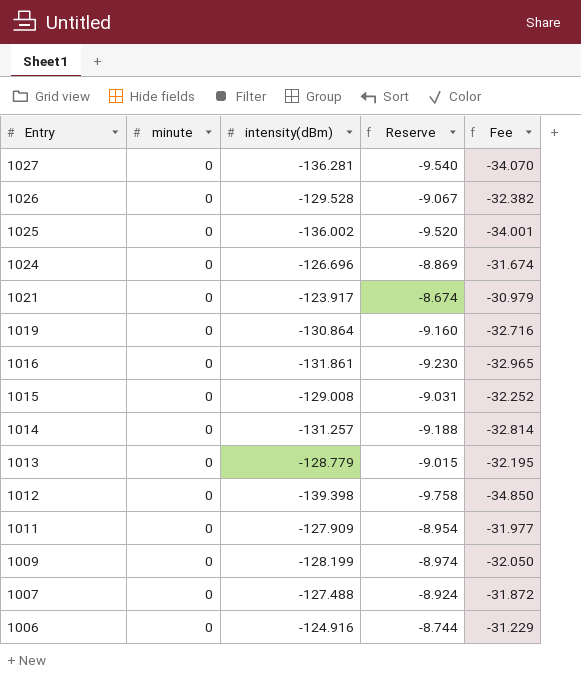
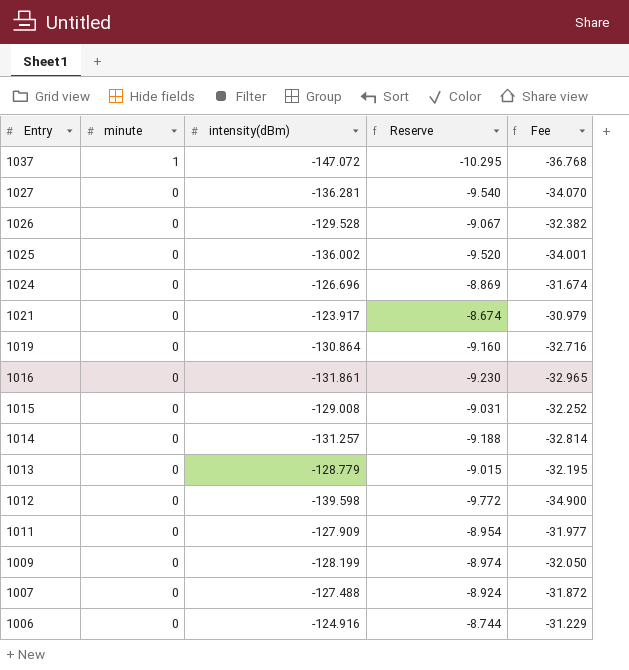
row 1037: none -> 1 | -147.072 | -10.295 | -36.768
1012 | intensity(dBm): -139.398 -> -139.598
1012 | Reserve: -9.758 -> -9.772
1012 | Fee: -34.850 -> -34.900

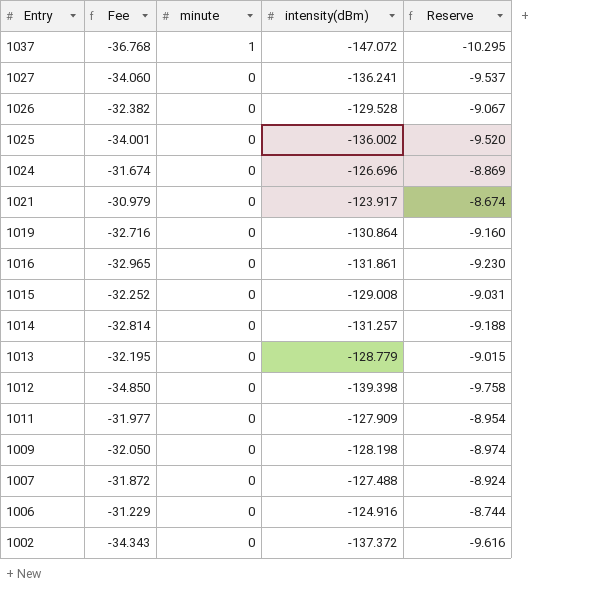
column Fee | position: 5 -> 2
1027 | Fee: -34.070 -> -34.060
1027 | intensity(dBm): -136.281 -> -136.241
1027 | Reserve: -9.540 -> -9.537
1012 | Fee: -34.900 -> -34.850
1012 | intensity(dBm): -139.598 -> -139.398
1012 | Reserve: -9.772 -> -9.758
1009 | intensity(dBm): -128.199 -> -128.198
row 1002: none -> -34.343 | 0 | -137.372 | -9.616

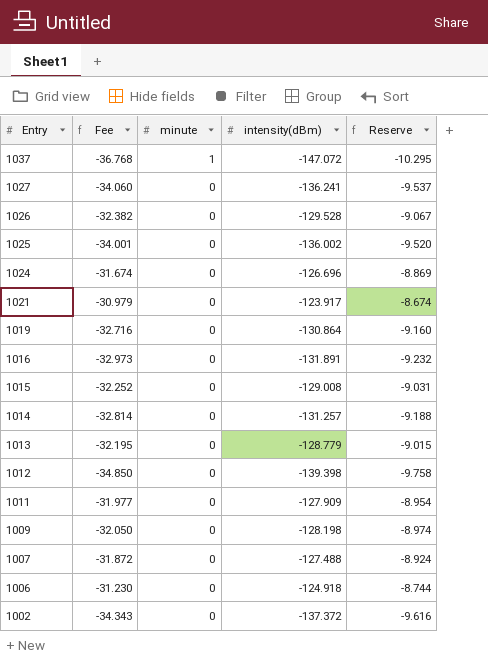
1016 | Fee: -32.965 -> -32.973
1016 | intensity(dBm): -131.861 -> -131.891
1016 | Reserve: -9.230 -> -9.232
1006 | Fee: -31.229 -> -31.230
1006 | intensity(dBm): -124.916 -> -124.918

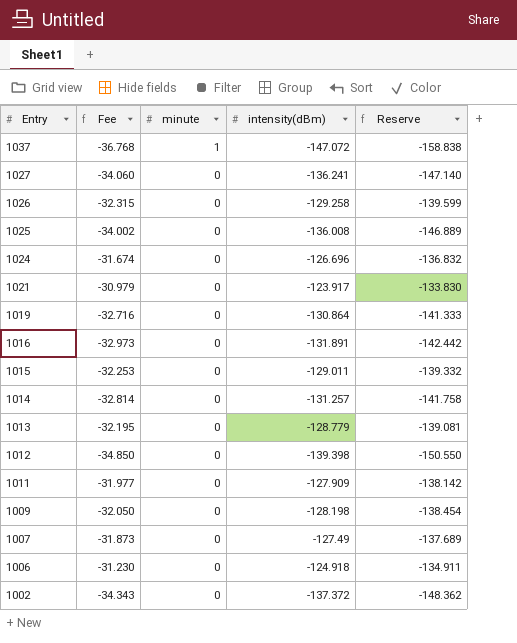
column Reserve | formula: [intensity(dBm)] * 0.07 -> [intensity(dBm)] * 1.08
1026 | Fee: -32.382 -> -32.315
1026 | intensity(dBm): -129.528 -> -129.258
1025 | Fee: -34.001 -> -34.002
1025 | intensity(dBm): -136.002 -> -136.008
1015 | Fee: -32.252 -> -32.253
1015 | intensity(dBm): -129.008 -> -129.011
1007 | Fee: -31.872 -> -31.873
1007 | intensity(dBm): -127.488 -> -127.49

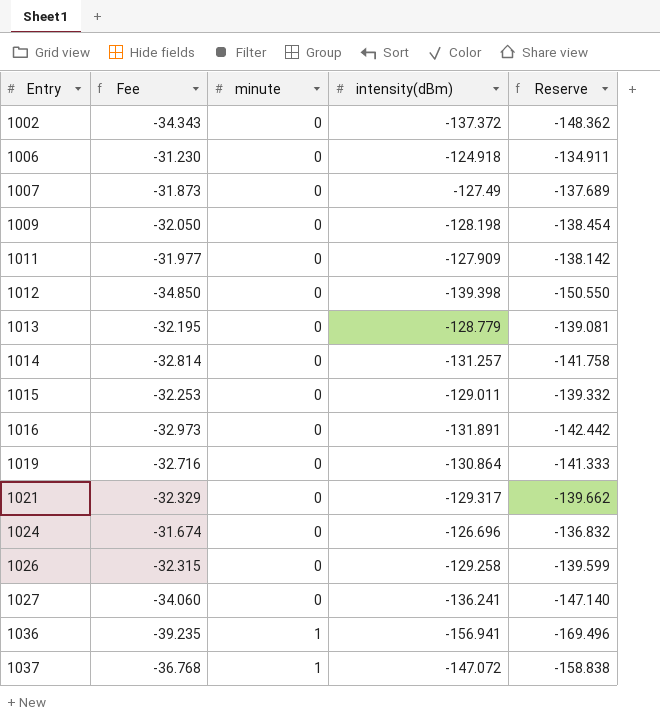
row order: Entry descending -> Entry ascending
row 1025: -34.002 | 0 | -136.008 | -146.889 -> none
1021 | Fee: -30.979 -> -32.329
1021 | intensity(dBm): -123.917 -> -129.317
1021 | Reserve: -133.830 -> -139.662
row 1036: none -> -39.235 | 1 | -156.941 | -169.496

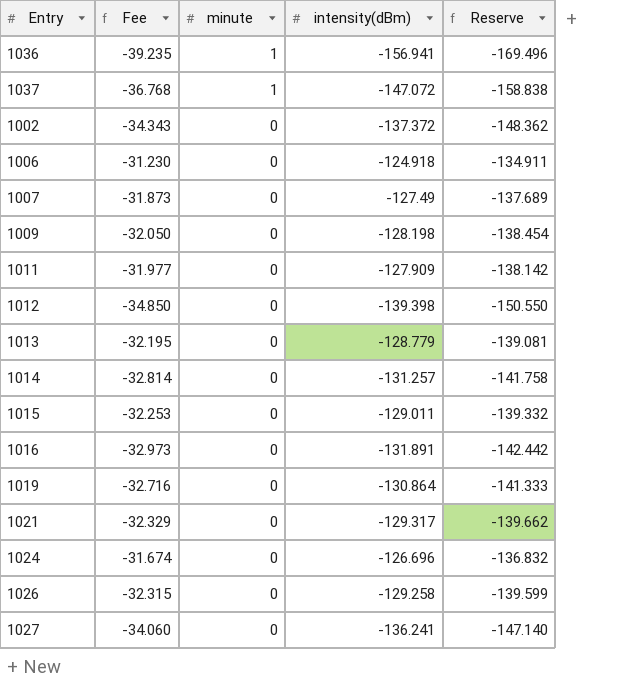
row order: Entry ascending -> minute descending

